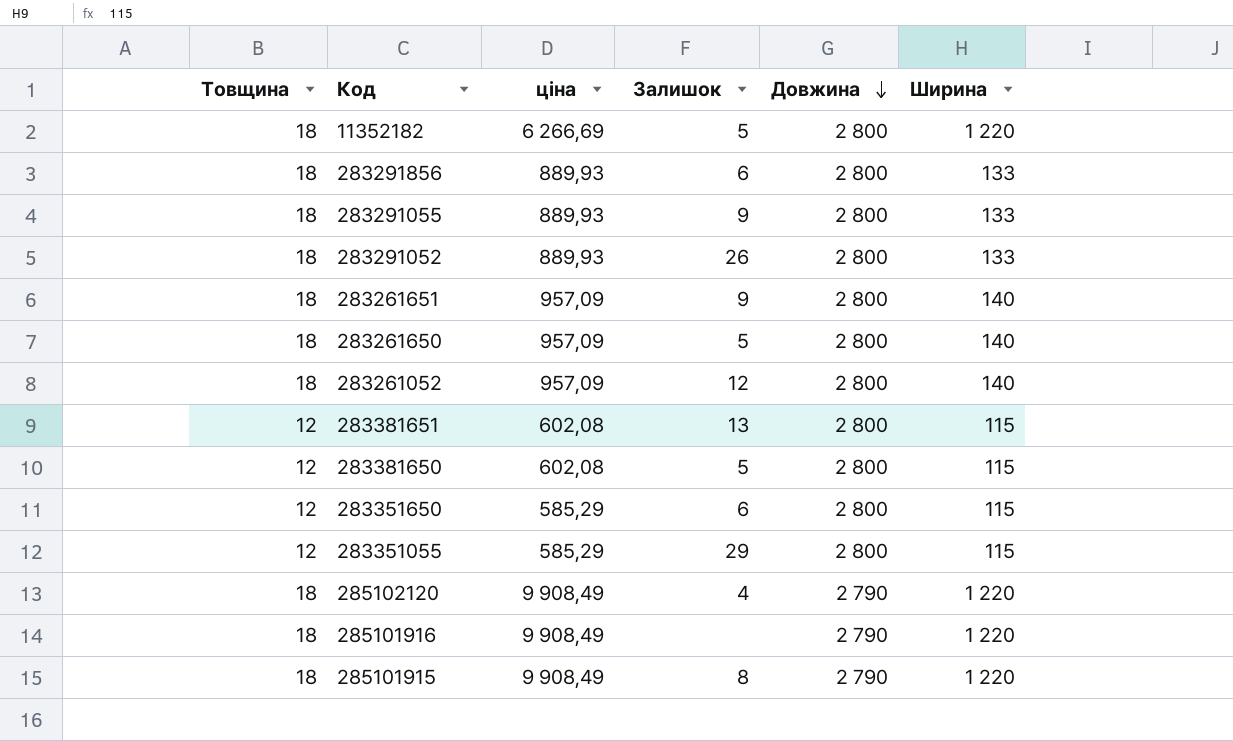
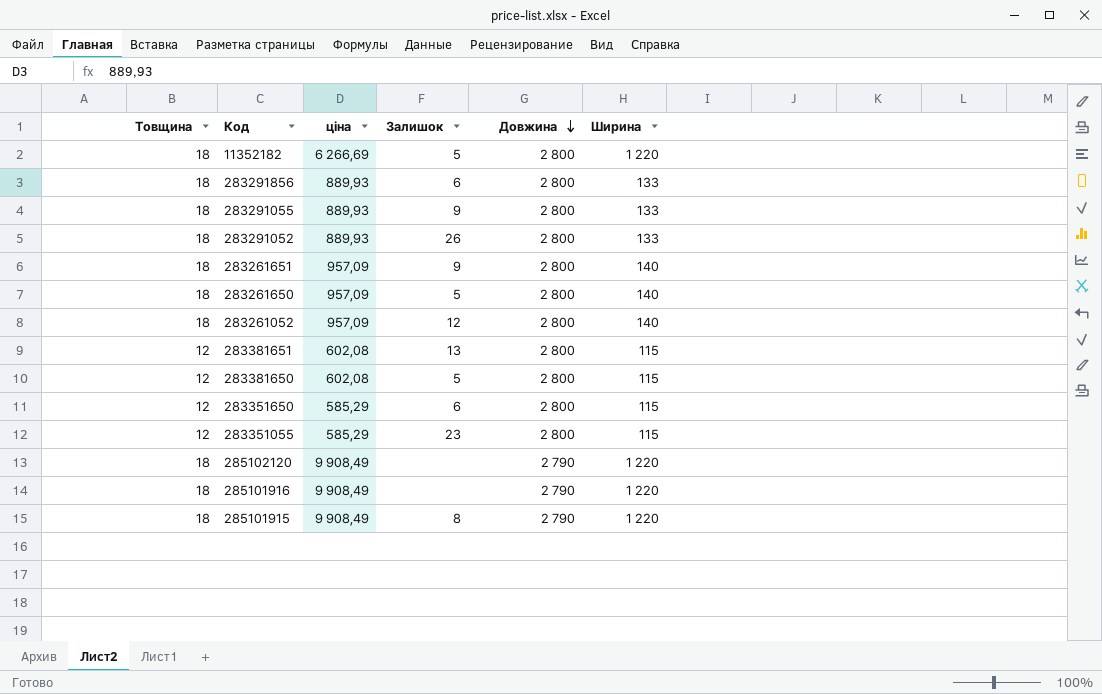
283351055 | Залишок: 29 -> 23
285102120 | Залишок: 4 -> none

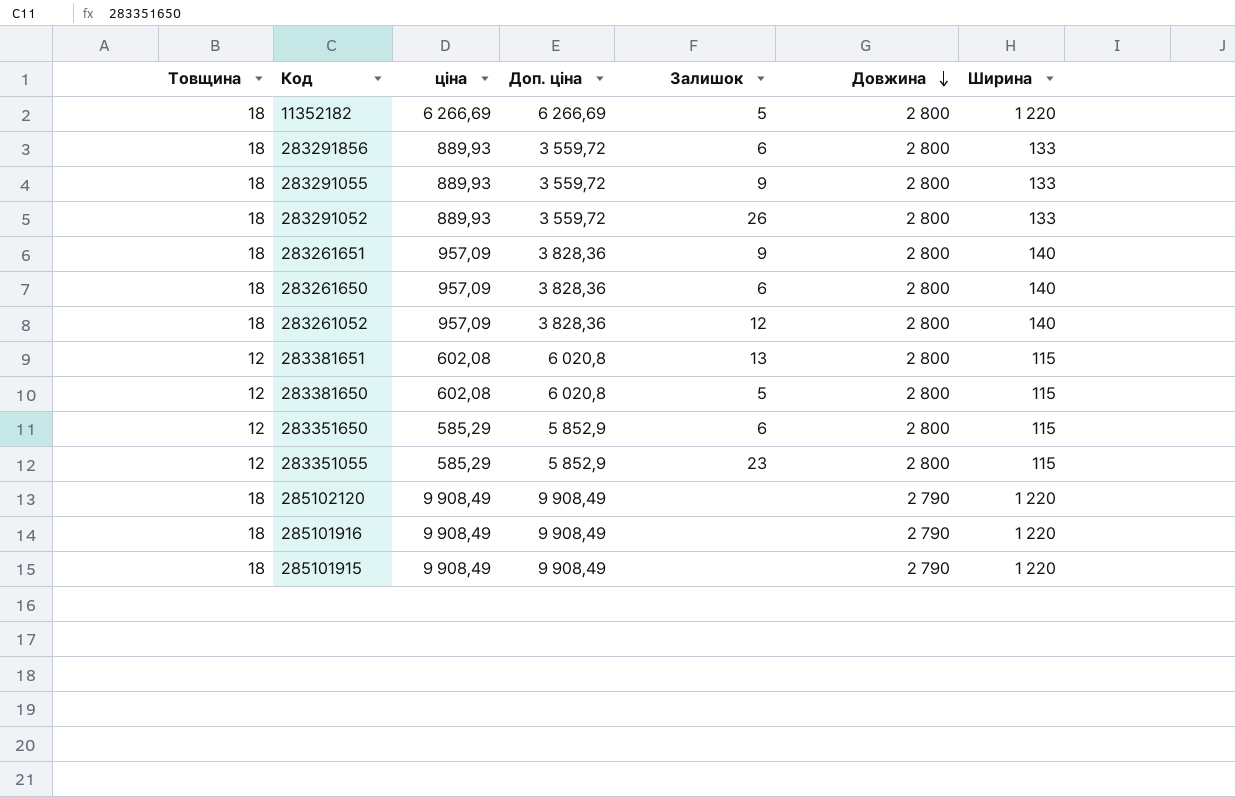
column Доп. ціна | position: none -> 4
283261650 | Залишок: 5 -> 6
285101915 | Залишок: 8 -> none

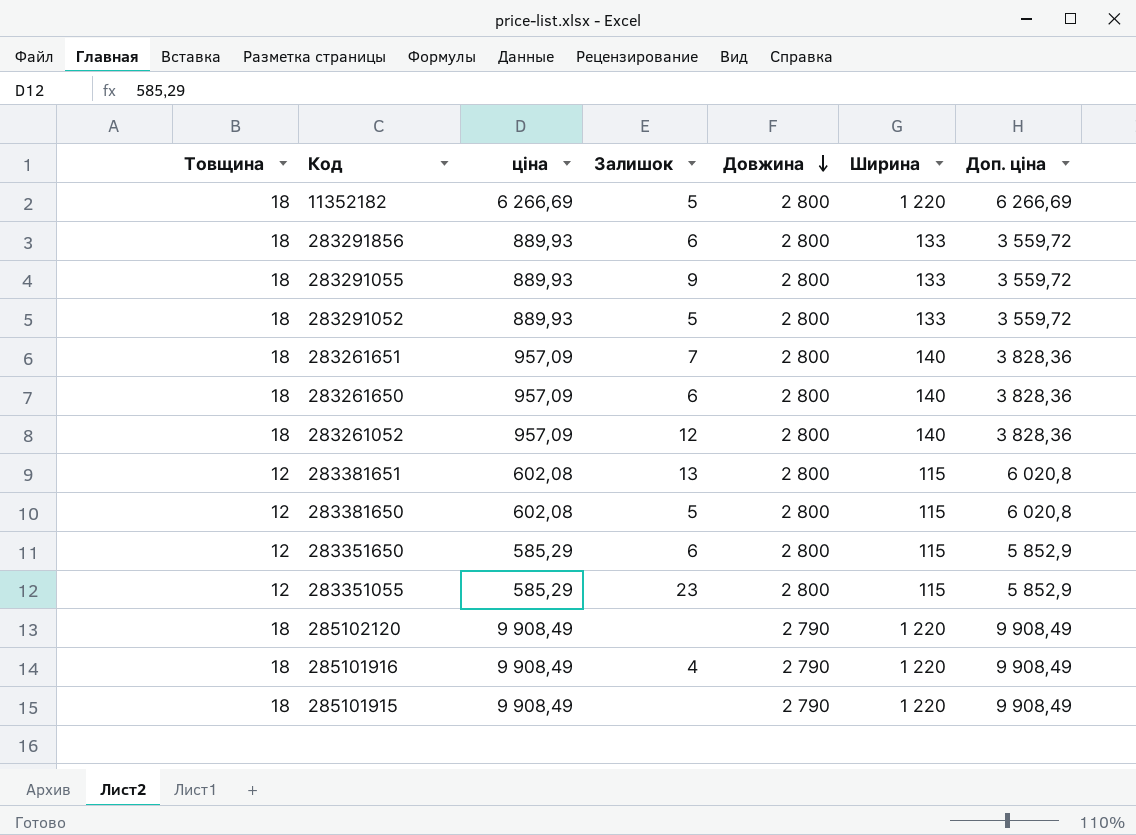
column Доп. ціна | position: 4 -> 7
283291052 | Залишок: 26 -> 5
283261651 | Залишок: 9 -> 7
285101916 | Залишок: none -> 4

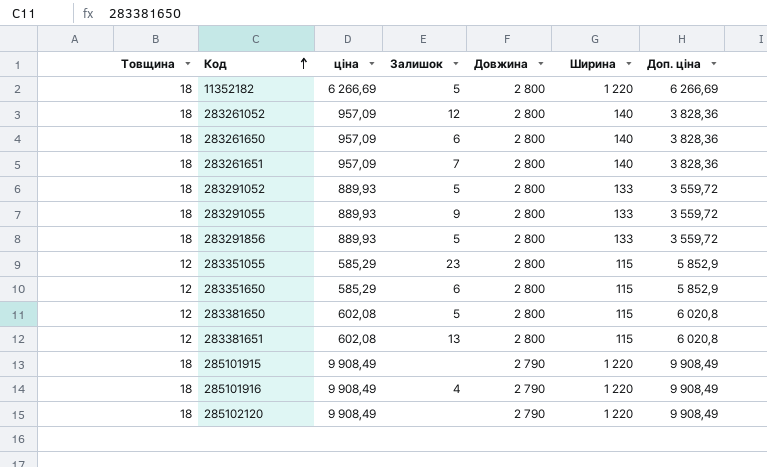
row order: Довжина descending -> Код ascending
283291856 | Залишок: 6 -> 5

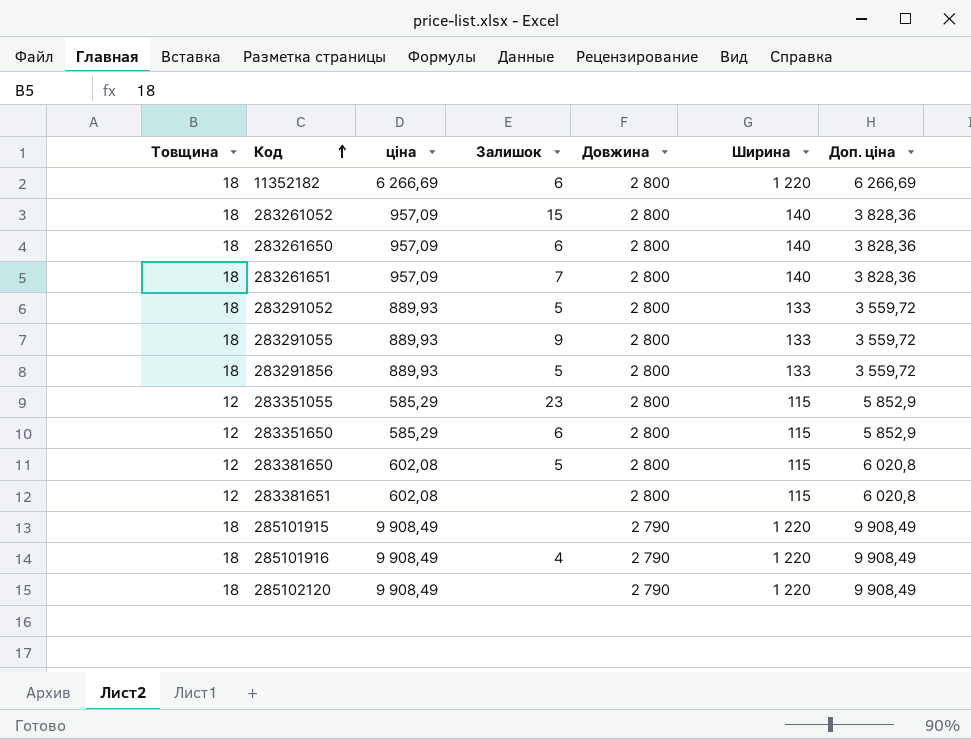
11352182 | Залишок: 5 -> 6
283261052 | Залишок: 12 -> 15
283381651 | Залишок: 13 -> none

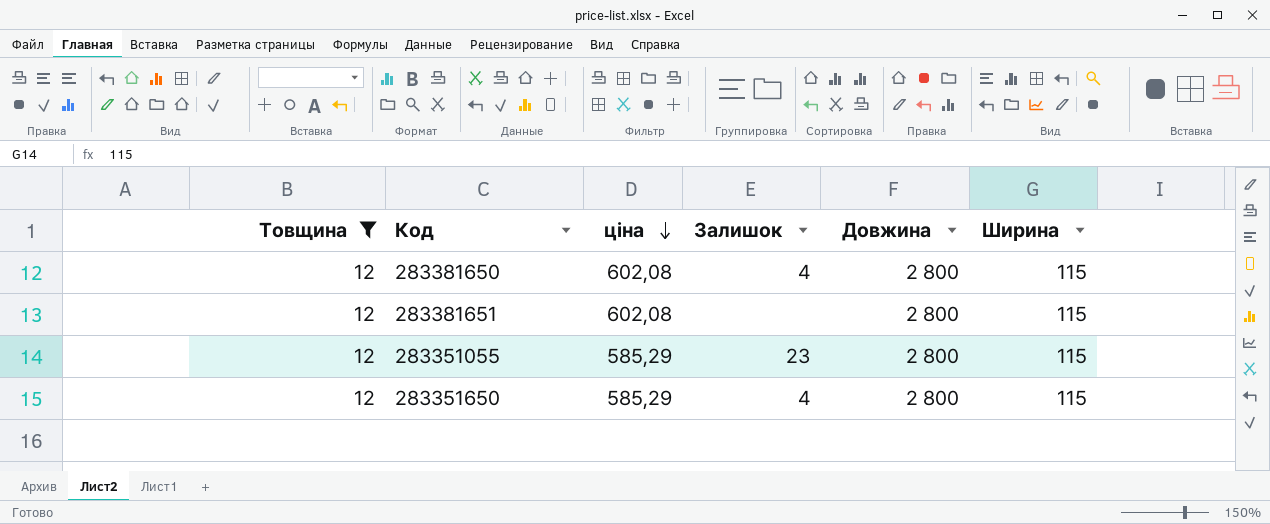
filter: none -> Товщина = 12
row order: Код ascending -> ціна descending
column Доп. ціна | position: 7 -> none
283381650 | Залишок: 5 -> 4
283351650 | Залишок: 6 -> 4

